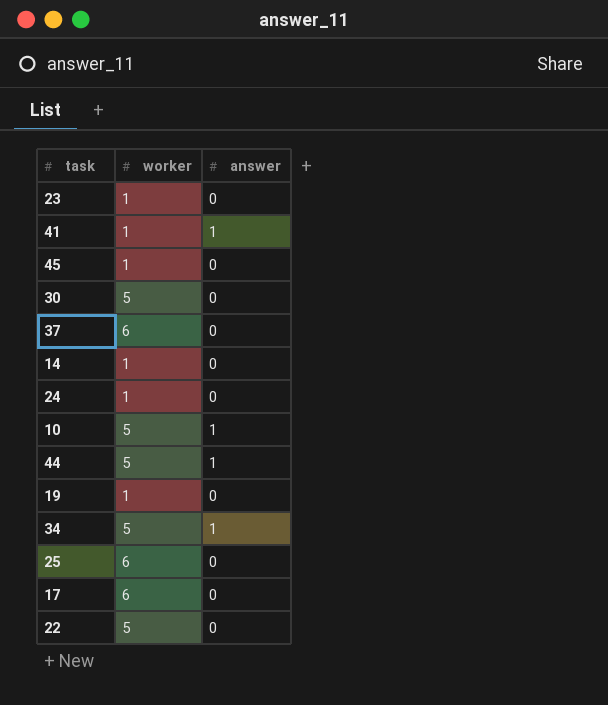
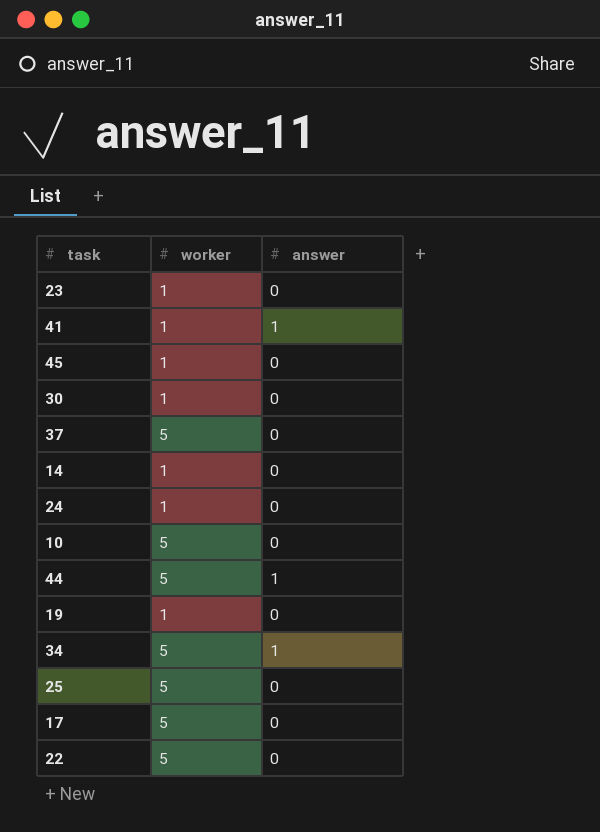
30 | worker: 5 -> 1
37 | worker: 6 -> 5
10 | answer: 1 -> 0
25 | worker: 6 -> 5
17 | worker: 6 -> 5

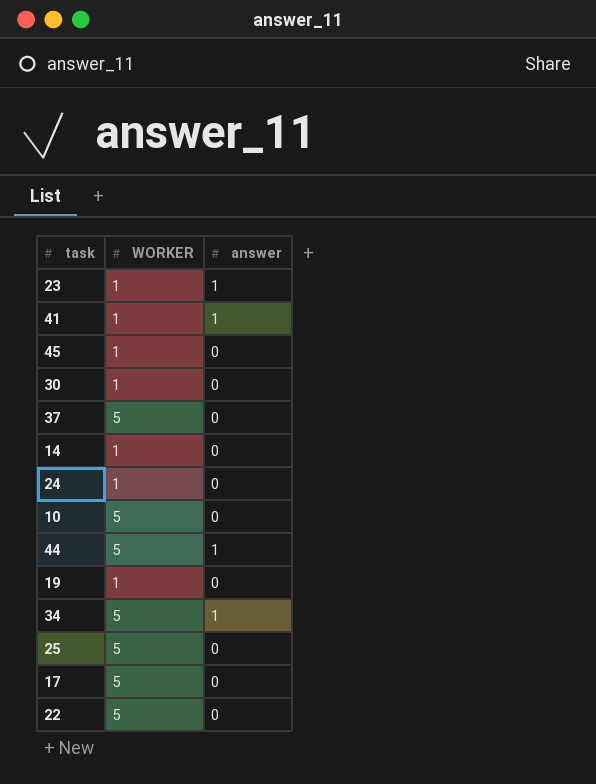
column name: worker -> WORKER
23 | answer: 0 -> 1

